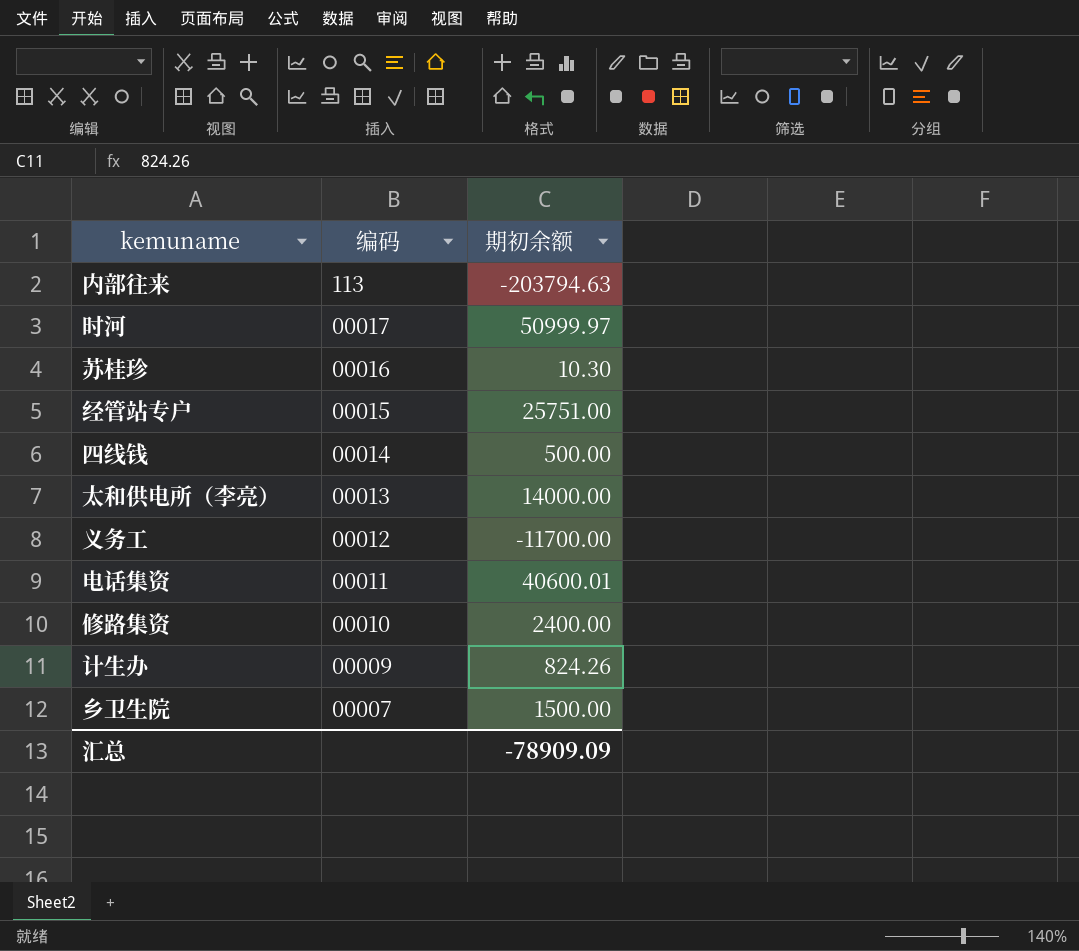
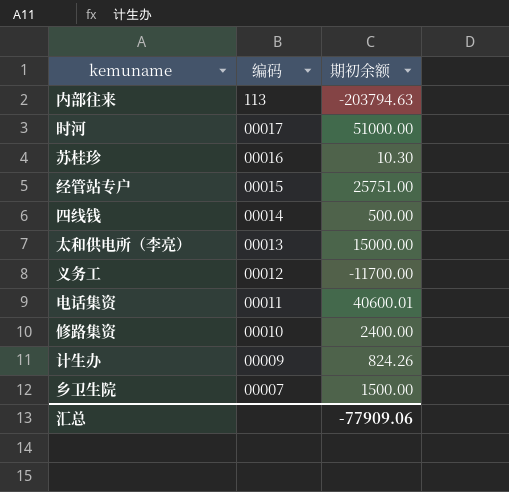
时河 | 期初余额: 50999.97 -> 51000.00
太和供电所（李亮） | 期初余额: 14000.00 -> 15000.00
汇总 | 期初余额: -78909.09 -> -77909.06

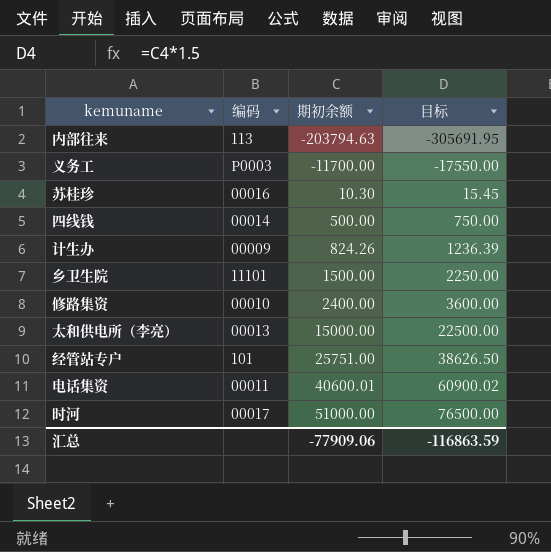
row order: 编码 descending -> 期初余额 ascending
column 目标 | formula: none -> [期初余额] * 1.5
义务工 | 编码: 00012 -> P0003
乡卫生院 | 编码: 00007 -> 11101
经管站专户 | 编码: 00015 -> 101

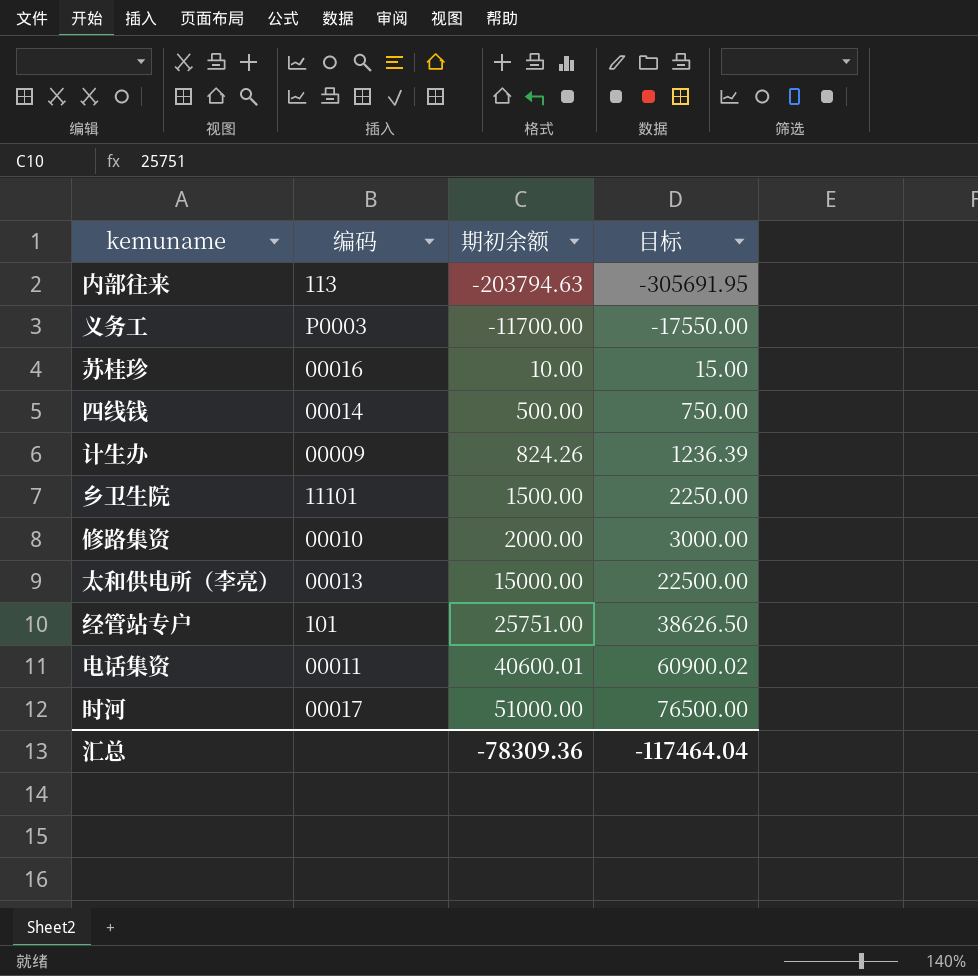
苏桂珍 | 期初余额: 10.30 -> 10.00
苏桂珍 | 目标: 15.45 -> 15.00
修路集资 | 期初余额: 2400.00 -> 2000.00
修路集资 | 目标: 3600.00 -> 3000.00
汇总 | 期初余额: -77909.06 -> -78309.36
汇总 | 目标: -116863.59 -> -117464.04

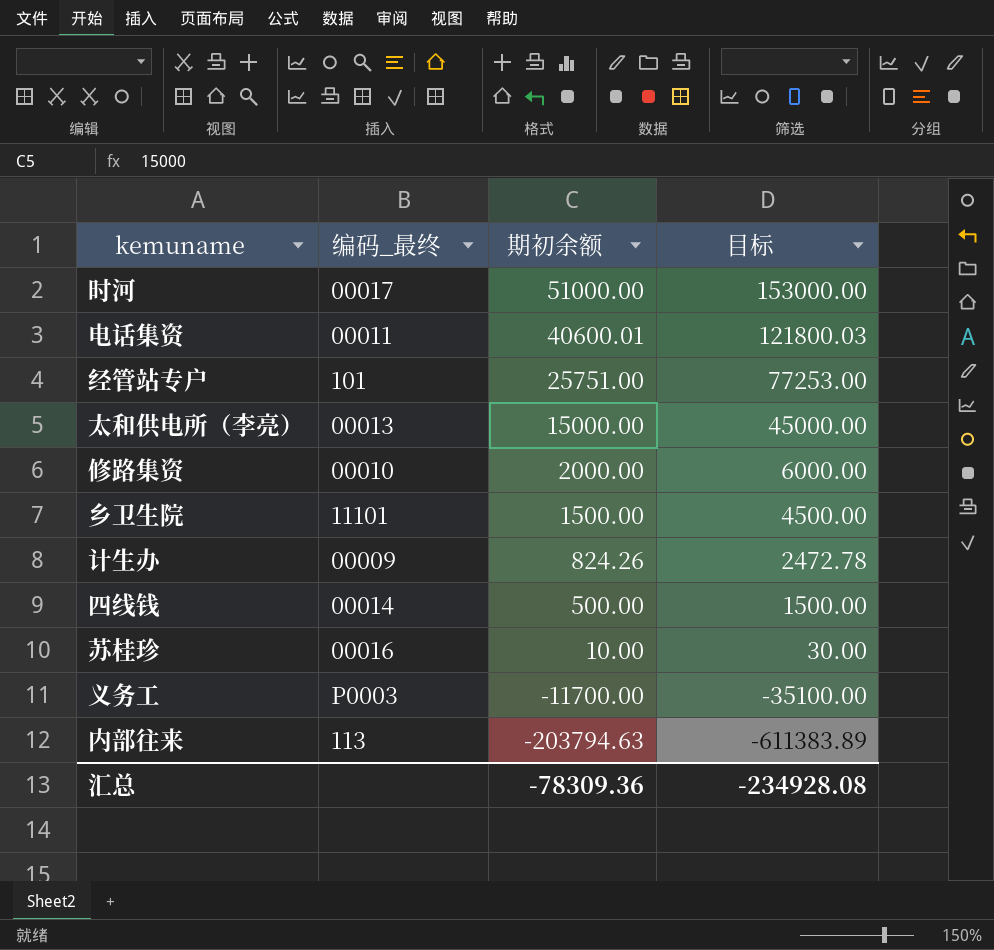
row order: 期初余额 ascending -> 期初余额 descending
column name: 编码 -> 编码_最终
column 目标 | formula: [期初余额] * 1.5 -> [期初余额] * 3
汇总 | 目标: -117464.04 -> -234928.08

